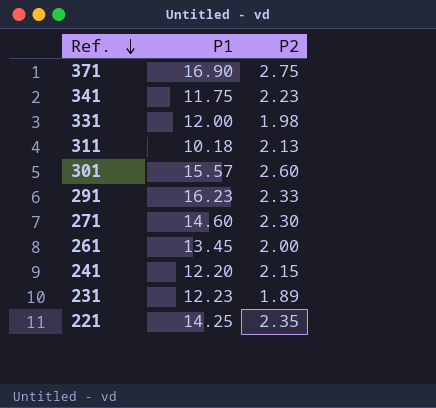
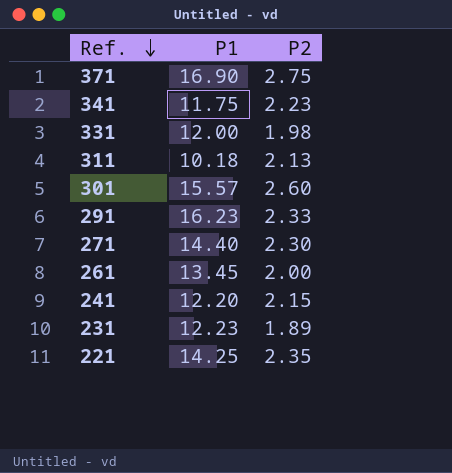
271 | P1: 14.60 -> 14.40

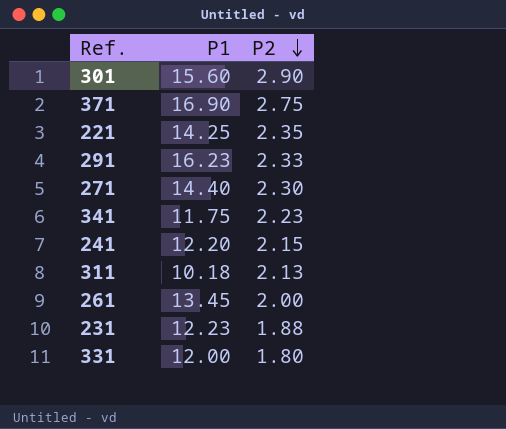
row order: Ref. descending -> P2 descending
301 | P1: 15.57 -> 15.60
301 | P2: 2.60 -> 2.90
231 | P2: 1.89 -> 1.88
331 | P2: 1.98 -> 1.80

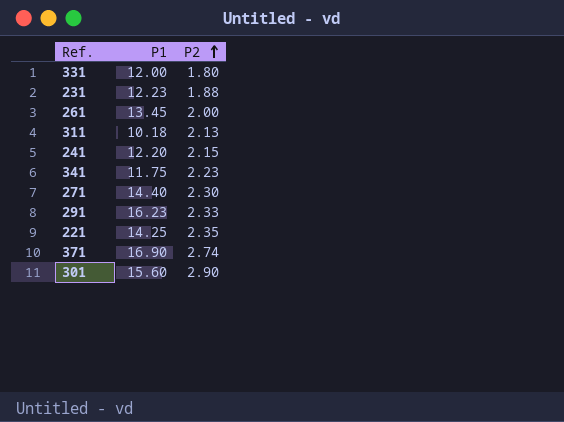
row order: P2 descending -> P2 ascending
371 | P2: 2.75 -> 2.74

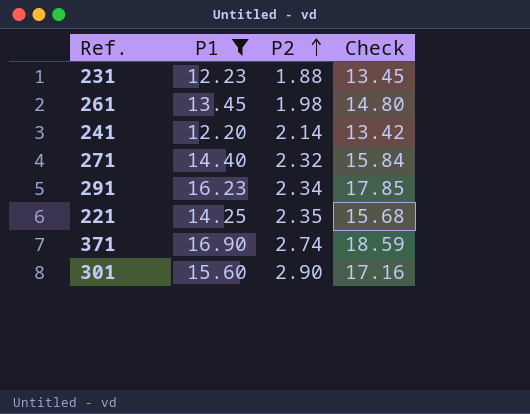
filter: none -> P1 >= 12.20
column Check | formula: none -> [P1] * 1.1
261 | P2: 2.00 -> 1.98
241 | P2: 2.15 -> 2.14
271 | P2: 2.30 -> 2.32
291 | P2: 2.33 -> 2.34

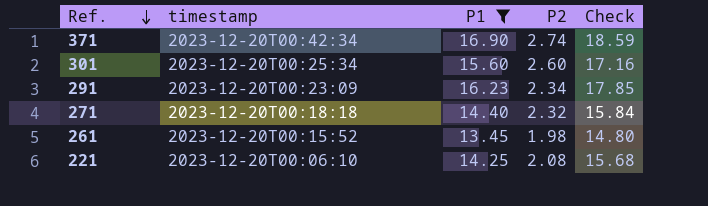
row order: P2 ascending -> Ref. descending
column timestamp | position: none -> 2
row 231: 12.23 | 1.88 | 13.45 -> none
row 241: 12.20 | 2.14 | 13.42 -> none
301 | P2: 2.90 -> 2.60
221 | P2: 2.35 -> 2.08

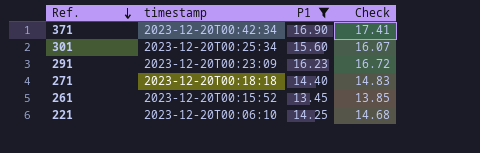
column P2 | position: 4 -> none
column Check | formula: [P1] * 1.1 -> [P1] * 1.03

